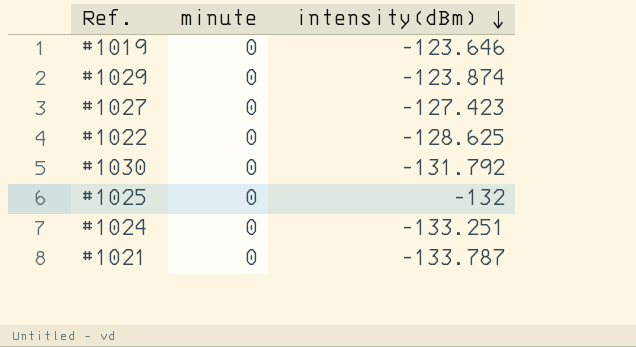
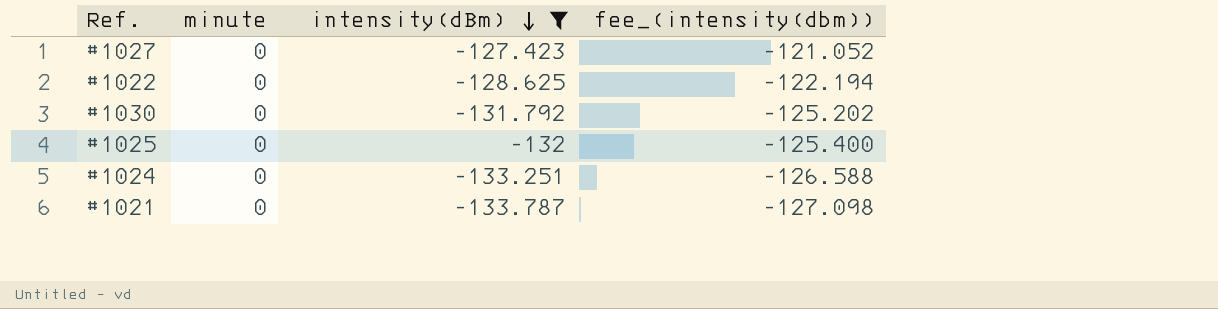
filter: none -> intensity(dBm) <= -127.423
column fee_(intensity(dbm)) | formula: none -> [intensity(dBm)] * 0.95

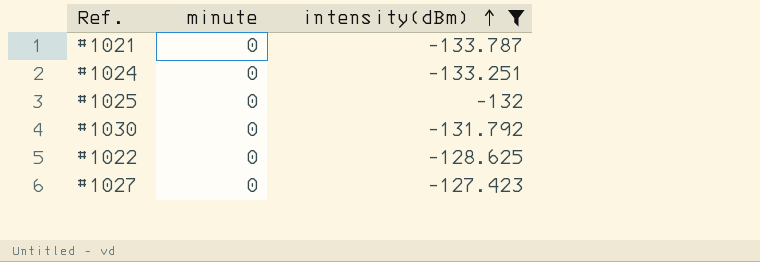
row order: intensity(dBm) descending -> intensity(dBm) ascending
column fee_(intensity(dbm)) | formula: [intensity(dBm)] * 0.95 -> none

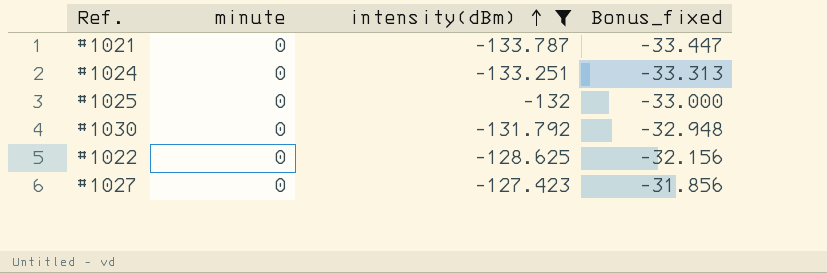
column Bonus_fixed | formula: none -> [intensity(dBm)] * 0.25

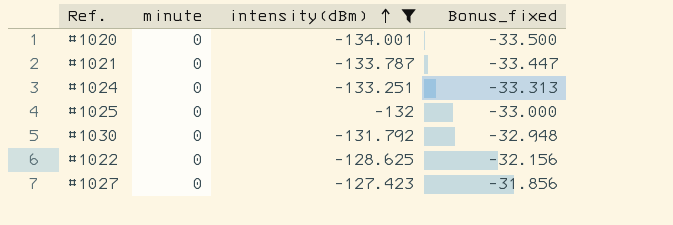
row #1020: none -> 0 | -134.001 | -33.500

